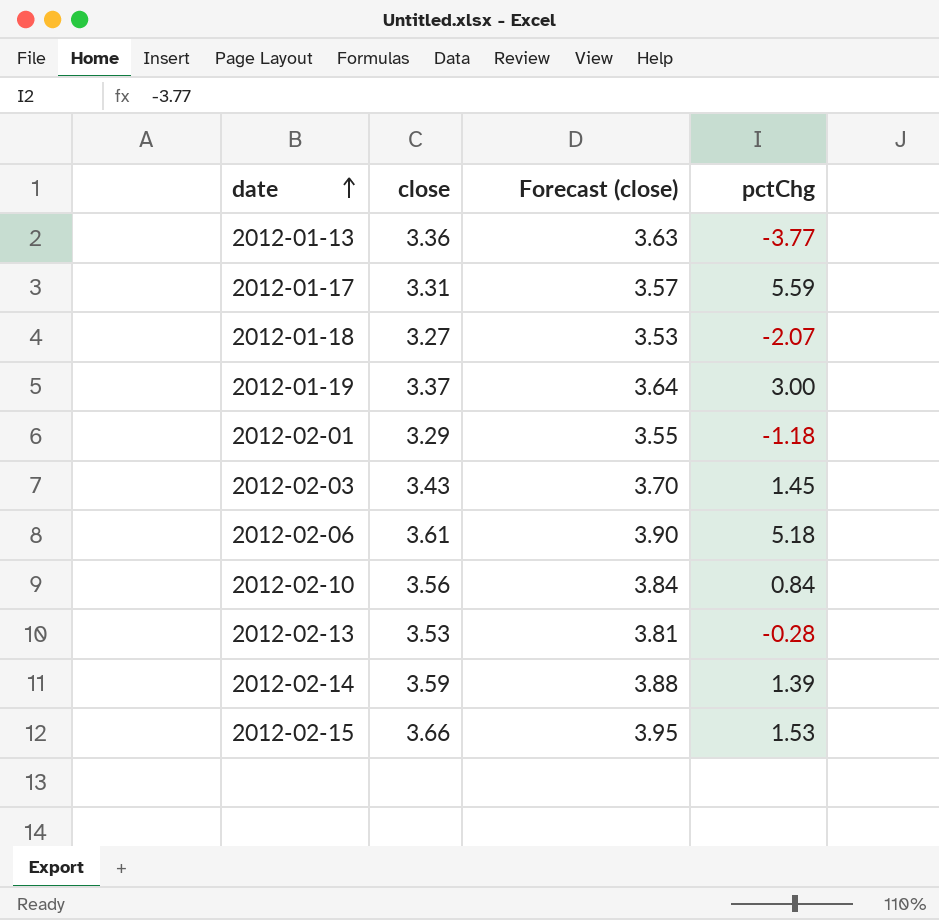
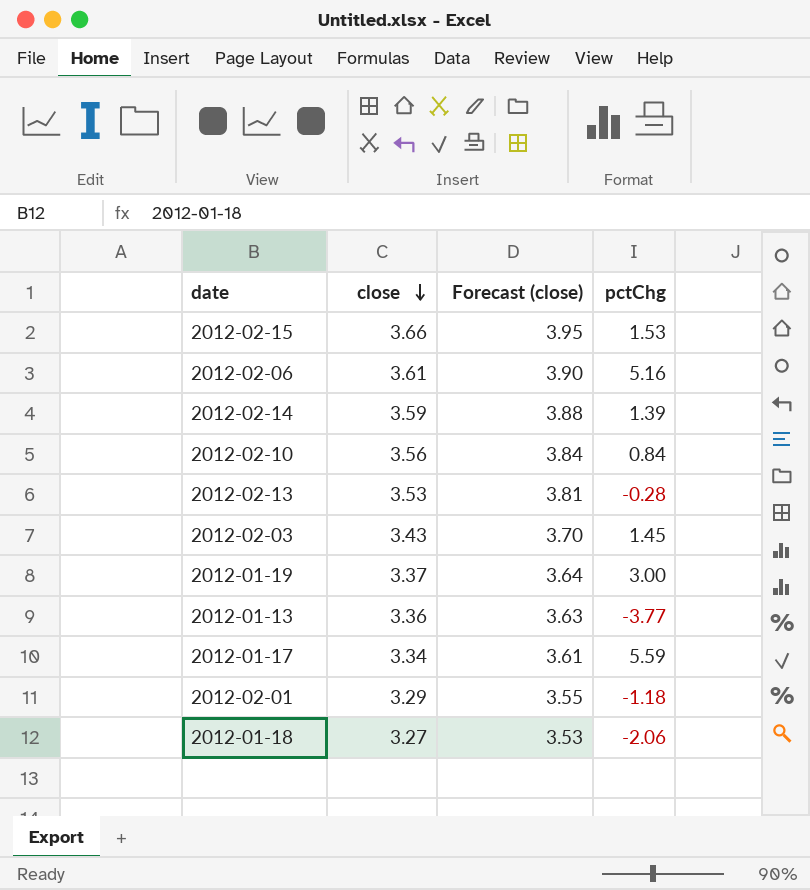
row order: date ascending -> close descending
2012-02-06 | pctChg: 5.18 -> 5.16
2012-01-17 | close: 3.31 -> 3.34
2012-01-17 | Forecast (close): 3.57 -> 3.61
2012-01-18 | pctChg: -2.07 -> -2.06

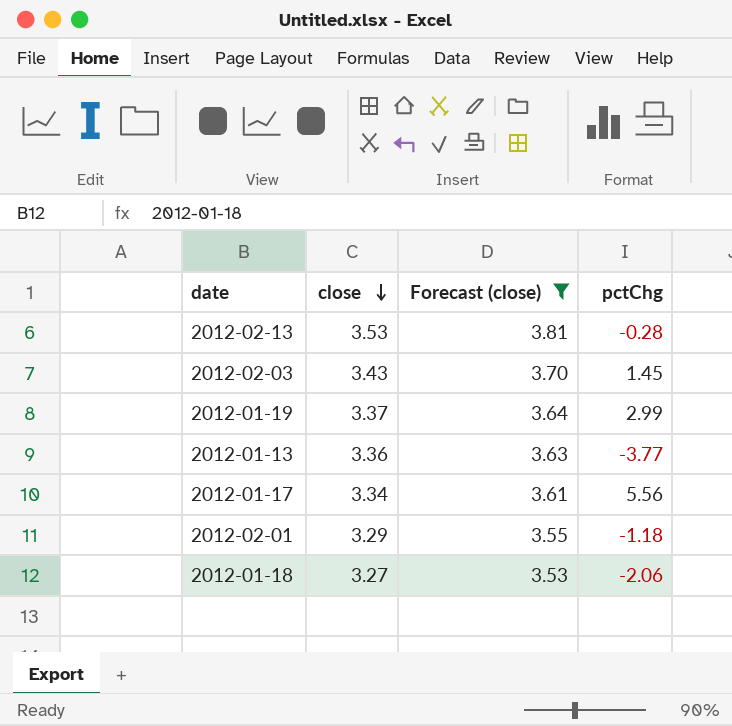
filter: none -> Forecast (close) <= 3.81
2012-01-19 | pctChg: 3.00 -> 2.99
2012-01-17 | pctChg: 5.59 -> 5.56

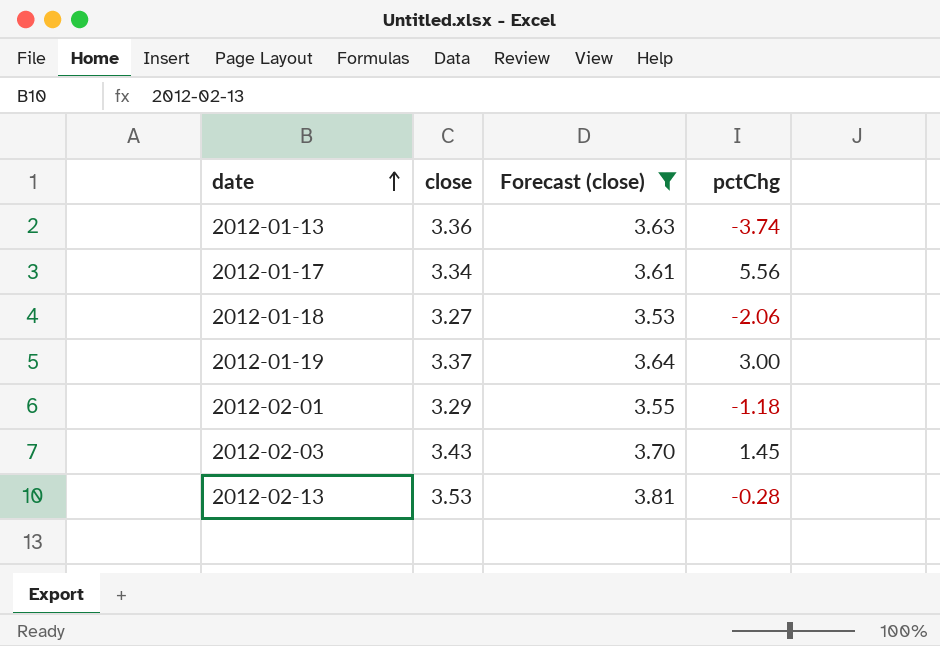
row order: close descending -> date ascending
2012-01-13 | pctChg: -3.77 -> -3.74
2012-01-19 | pctChg: 2.99 -> 3.00

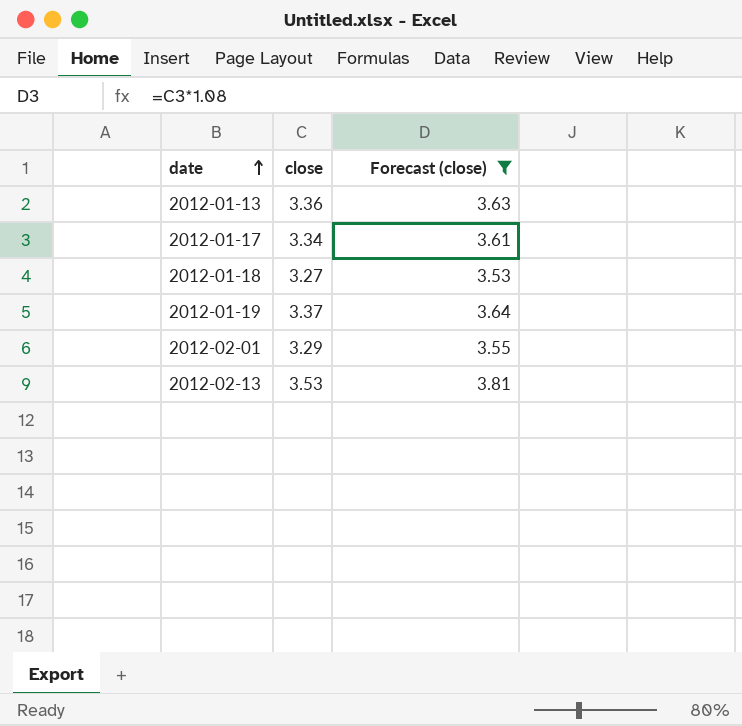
column pctChg | position: 4 -> none
row 2012-02-03: 3.43 | 3.70 | 1.45 -> none

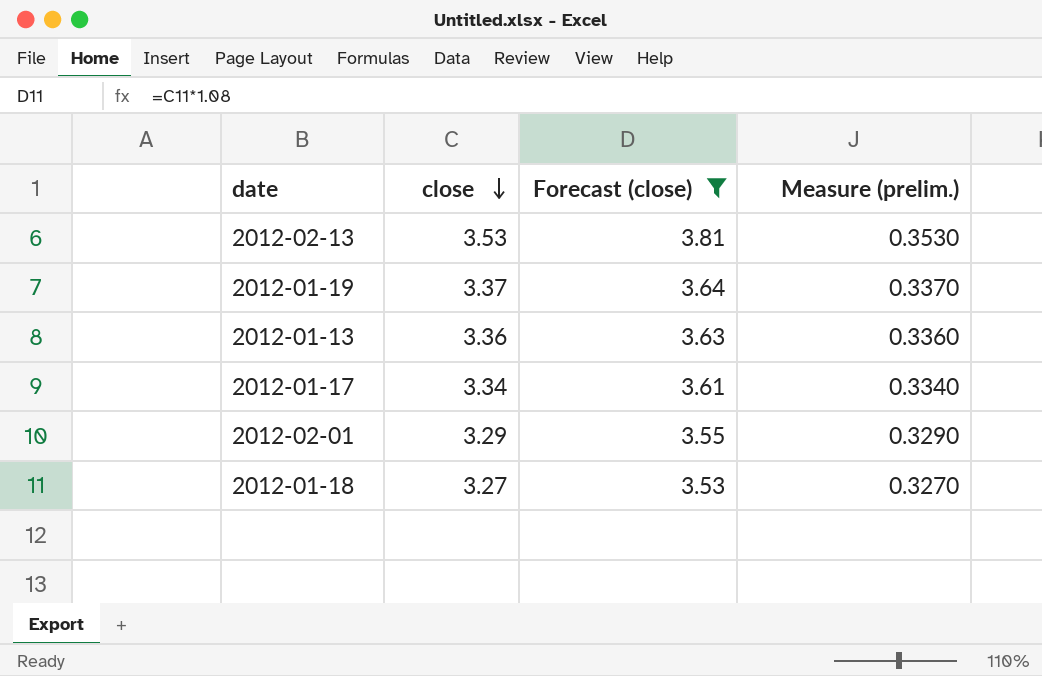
row order: date ascending -> close descending
column Measure (prelim.) | formula: none -> [close] * 0.1

